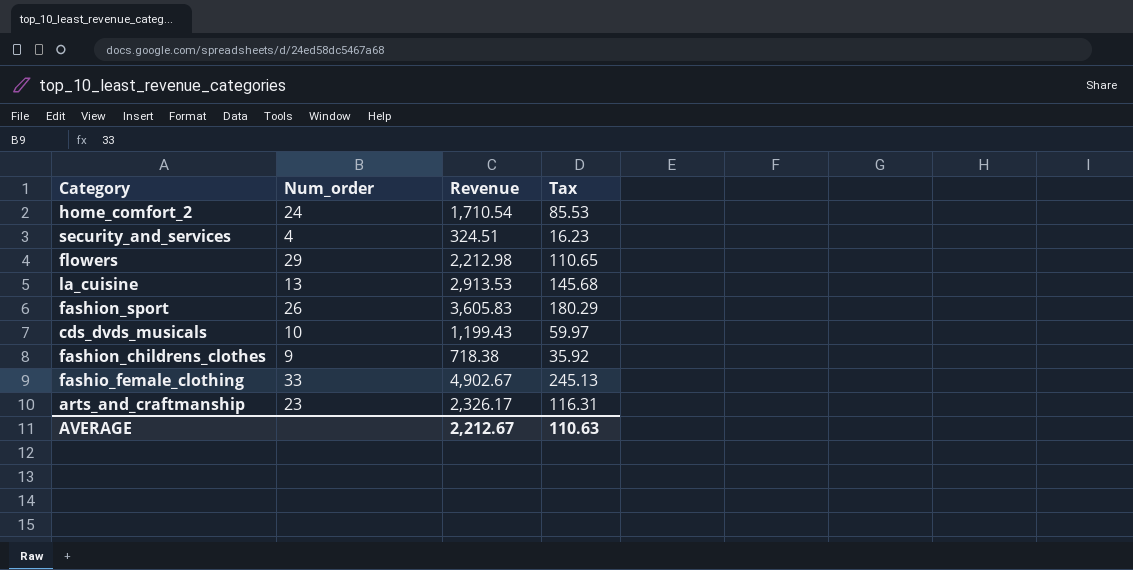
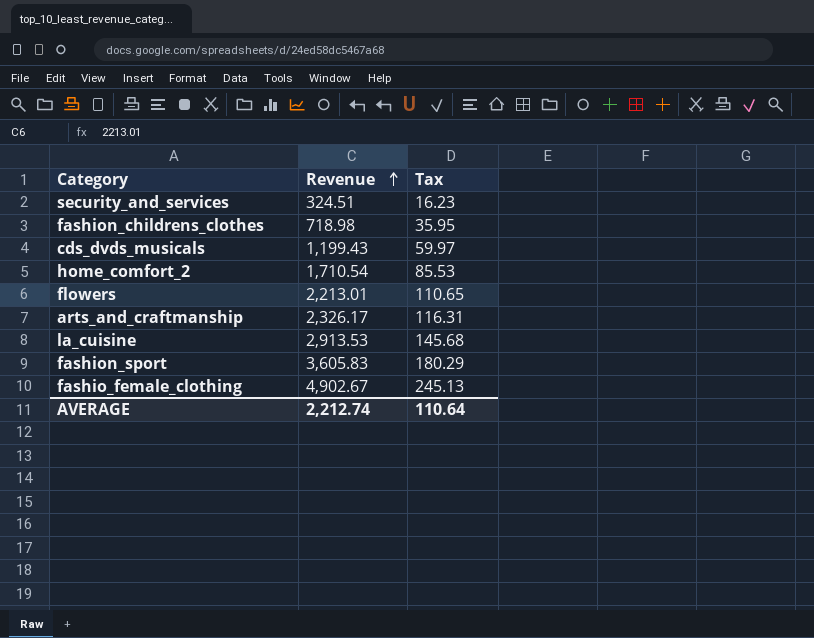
row order: none -> Revenue ascending
column Num_order | position: 2 -> none
fashion_childrens_clothes | Revenue: 718.38 -> 718.98
fashion_childrens_clothes | Tax: 35.92 -> 35.95
flowers | Revenue: 2,212.98 -> 2,213.01
AVERAGE | Revenue: 2,212.67 -> 2,212.74
AVERAGE | Tax: 110.63 -> 110.64

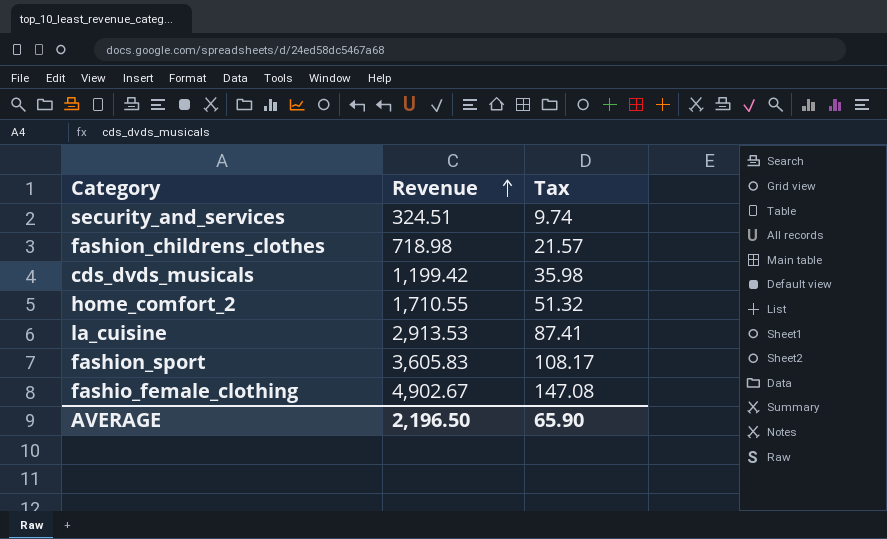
column Tax | formula: [Revenue] * 0.05 -> [Revenue] * 0.03
row flowers: 2,213.01 | 110.65 -> none
row arts_and_craftmanship: 2,326.17 | 116.31 -> none
cds_dvds_musicals | Revenue: 1,199.43 -> 1,199.42
home_comfort_2 | Revenue: 1,710.54 -> 1,710.55
AVERAGE | Revenue: 2,212.74 -> 2,196.50
AVERAGE | Tax: 110.64 -> 65.90

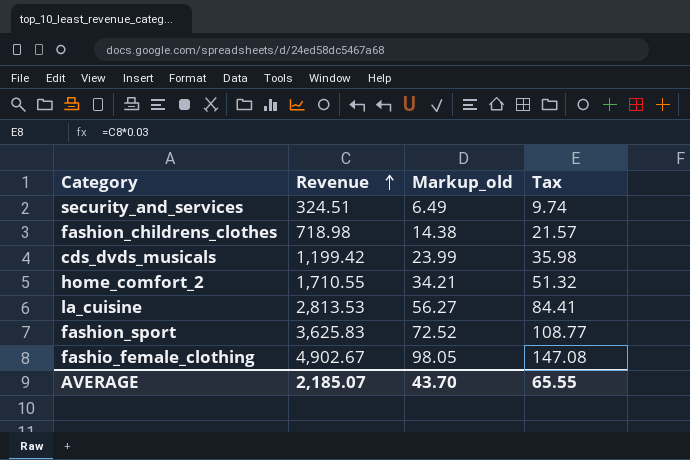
column Markup_old | formula: none -> [Revenue] * 0.02
la_cuisine | Revenue: 2,913.53 -> 2,813.53
la_cuisine | Tax: 87.41 -> 84.41
fashion_sport | Revenue: 3,605.83 -> 3,625.83
fashion_sport | Tax: 108.17 -> 108.77
AVERAGE | Revenue: 2,196.50 -> 2,185.07
AVERAGE | Tax: 65.90 -> 65.55

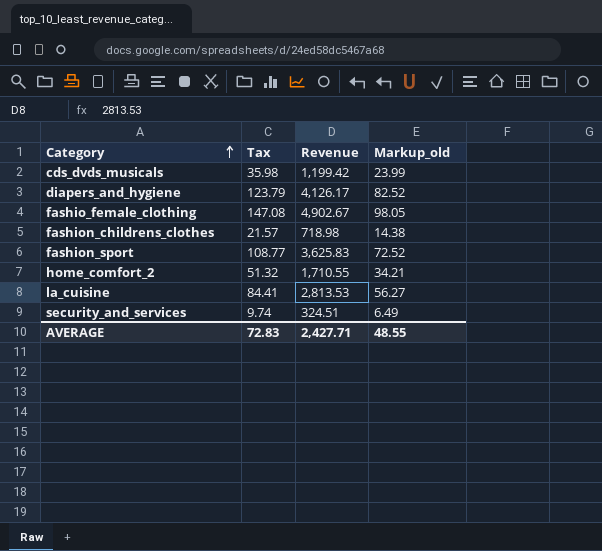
row order: Revenue ascending -> Category ascending
column Tax | position: 4 -> 2
row diapers_and_hygiene: none -> 123.79 | 4,126.17 | 82.52
AVERAGE | Tax: 65.55 -> 72.83
AVERAGE | Revenue: 2,185.07 -> 2,427.71
AVERAGE | Markup_old: 43.70 -> 48.55

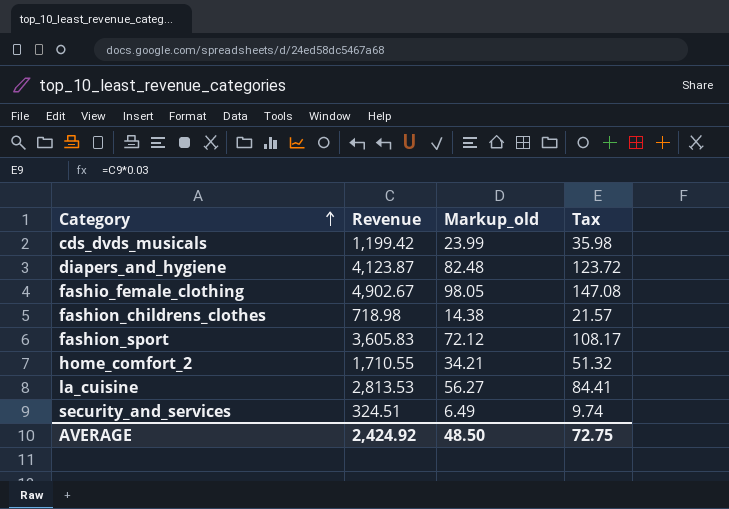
column Tax | position: 2 -> 4
diapers_and_hygiene | Revenue: 4,126.17 -> 4,123.87
diapers_and_hygiene | Markup_old: 82.52 -> 82.48
diapers_and_hygiene | Tax: 123.79 -> 123.72
fashion_sport | Revenue: 3,625.83 -> 3,605.83
fashion_sport | Markup_old: 72.52 -> 72.12
fashion_sport | Tax: 108.77 -> 108.17
AVERAGE | Revenue: 2,427.71 -> 2,424.92
AVERAGE | Markup_old: 48.55 -> 48.50
AVERAGE | Tax: 72.83 -> 72.75

